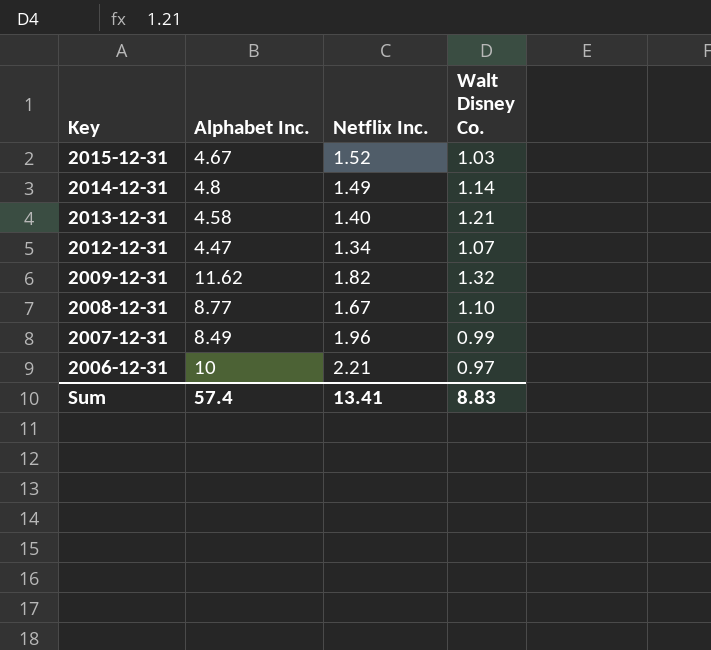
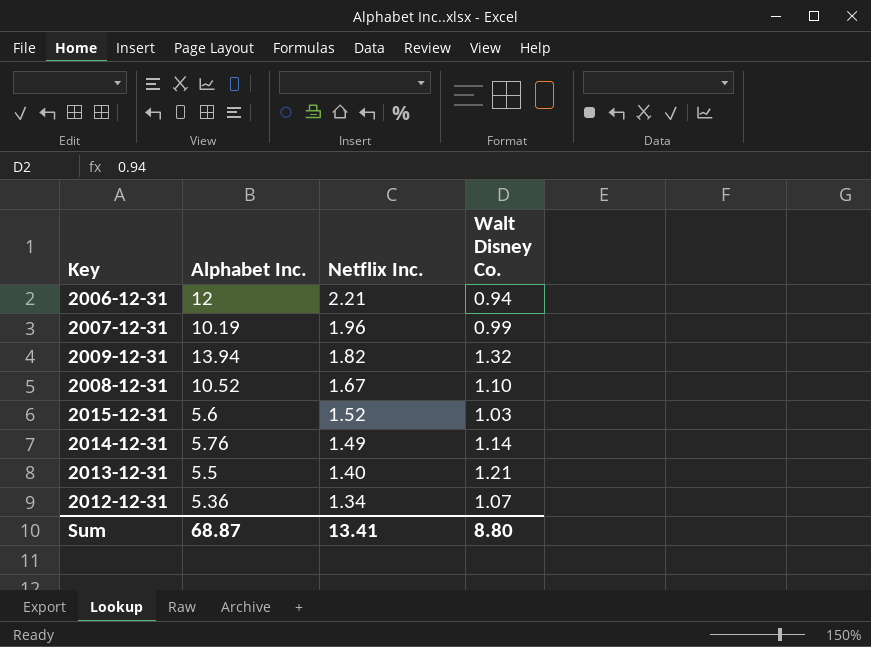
row order: Key descending -> Netflix Inc. descending
2006-12-31 | Alphabet Inc.: 10 -> 12
2006-12-31 | Walt Disney Co.: 0.97 -> 0.94
2007-12-31 | Alphabet Inc.: 8.49 -> 10.19
2009-12-31 | Alphabet Inc.: 11.62 -> 13.94
2008-12-31 | Alphabet Inc.: 8.77 -> 10.52
2015-12-31 | Alphabet Inc.: 4.67 -> 5.6
2014-12-31 | Alphabet Inc.: 4.8 -> 5.76
2013-12-31 | Alphabet Inc.: 4.58 -> 5.5
2012-12-31 | Alphabet Inc.: 4.47 -> 5.36
Sum | Alphabet Inc.: 57.4 -> 68.87
Sum | Walt Disney Co.: 8.83 -> 8.80

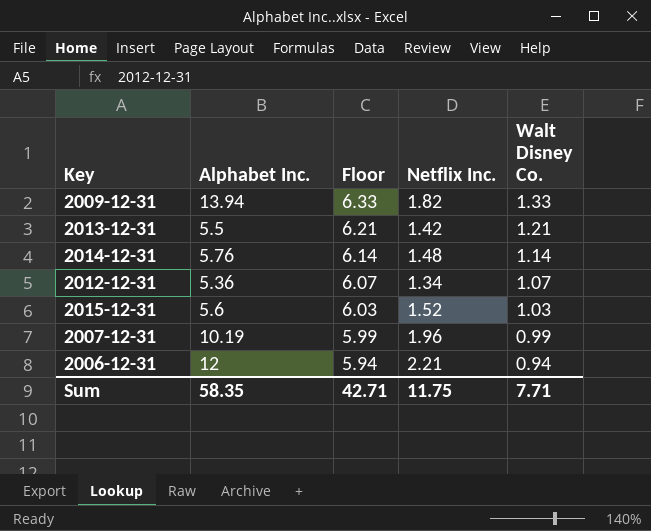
row order: Netflix Inc. descending -> Floor descending
column Floor | formula: none -> [Walt Disney Co.] + 5
row 2008-12-31: 10.52 | 1.67 | 1.10 -> none
2009-12-31 | Walt Disney Co.: 1.32 -> 1.33
2013-12-31 | Netflix Inc.: 1.40 -> 1.42
2014-12-31 | Netflix Inc.: 1.49 -> 1.48
Sum | Alphabet Inc.: 68.87 -> 58.35
Sum | Netflix Inc.: 13.41 -> 11.75
Sum | Walt Disney Co.: 8.80 -> 7.71

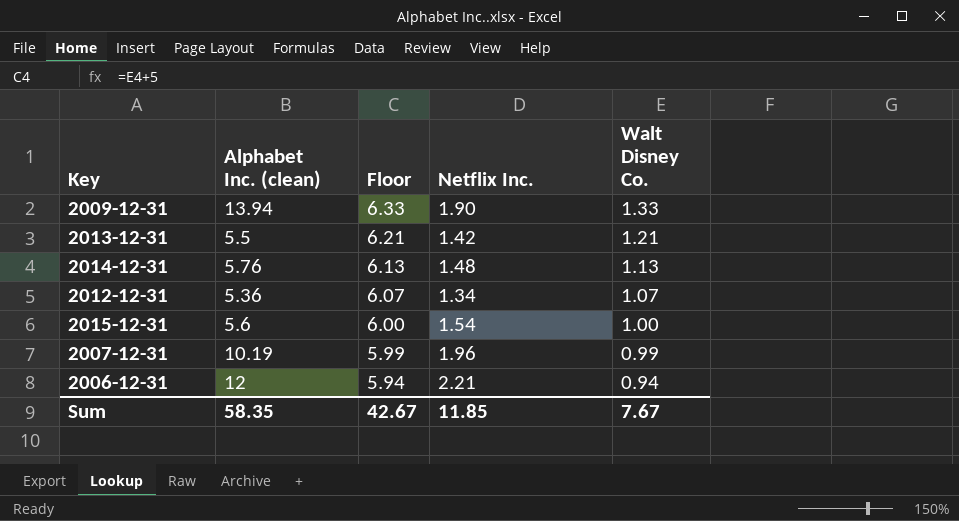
column name: Alphabet Inc. -> Alphabet Inc. (clean)
2009-12-31 | Netflix Inc.: 1.82 -> 1.90
2014-12-31 | Floor: 6.14 -> 6.13
2014-12-31 | Walt Disney Co.: 1.14 -> 1.13
2015-12-31 | Floor: 6.03 -> 6.00
2015-12-31 | Netflix Inc.: 1.52 -> 1.54
2015-12-31 | Walt Disney Co.: 1.03 -> 1.00
Sum | Floor: 42.71 -> 42.67
Sum | Netflix Inc.: 11.75 -> 11.85
Sum | Walt Disney Co.: 7.71 -> 7.67

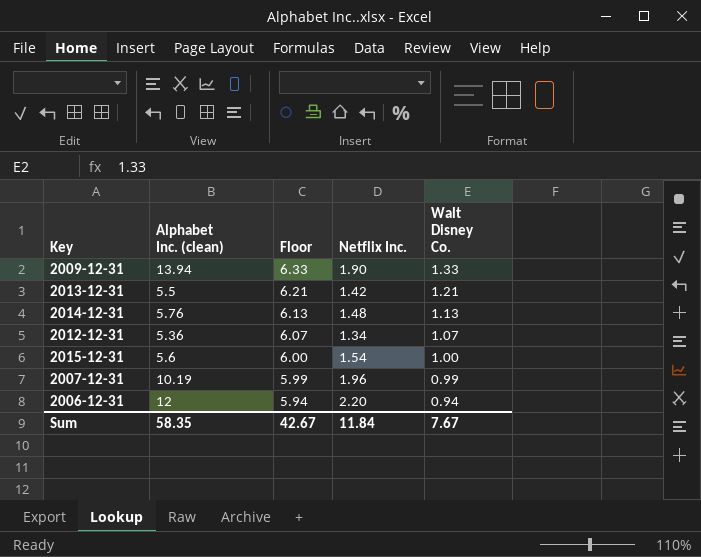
2006-12-31 | Netflix Inc.: 2.21 -> 2.20
Sum | Netflix Inc.: 11.85 -> 11.84

